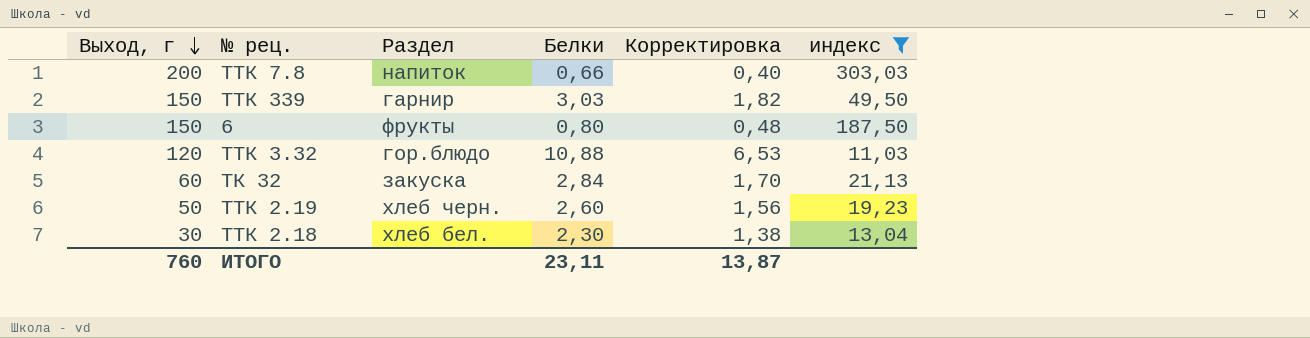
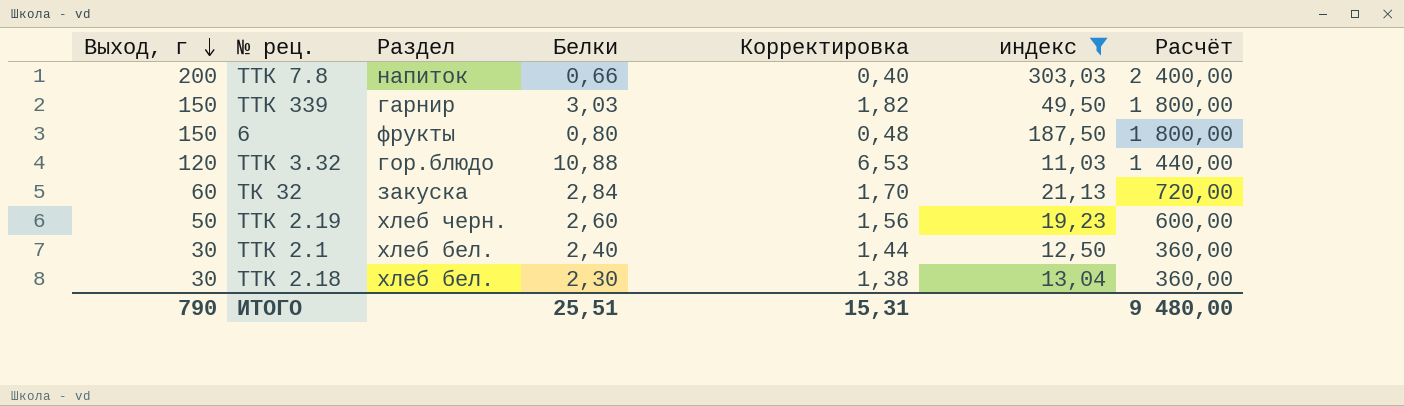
column Расчёт | formula: none -> [Выход, г] * 12
row ТТК 2.1: none -> 30 | хлеб бел. | 2,40 | 1,44 | 12,50 | 360,00
ИТОГО | Выход, г: 760 -> 790
ИТОГО | Белки: 23,11 -> 25,51
ИТОГО | Корректировка: 13,87 -> 15,31

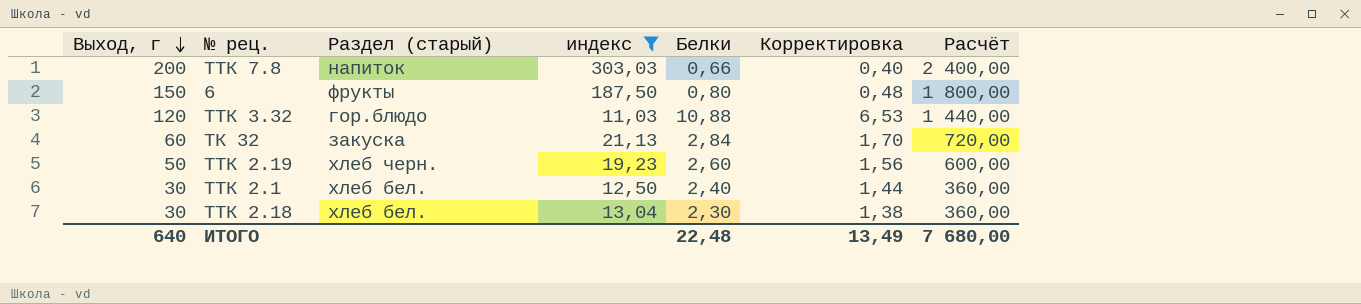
column name: Раздел -> Раздел (старый)
column индекс | position: 6 -> 4
row ТТК 339: 150 | гарнир | 3,03 | 1,82 | 49,50 | 1 800,00 -> none
ИТОГО | Выход, г: 790 -> 640
ИТОГО | Белки: 25,51 -> 22,48
ИТОГО | Корректировка: 15,31 -> 13,49
ИТОГО | Расчёт: 9 480,00 -> 7 680,00

